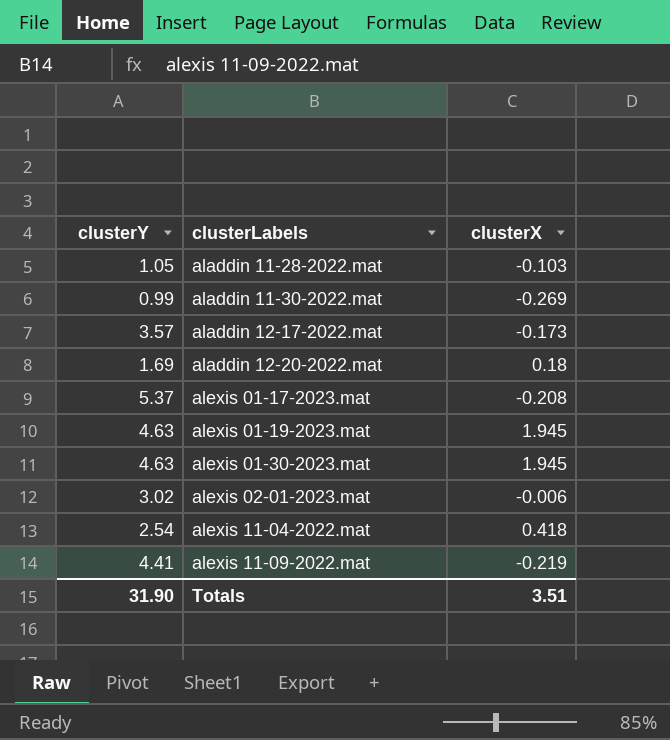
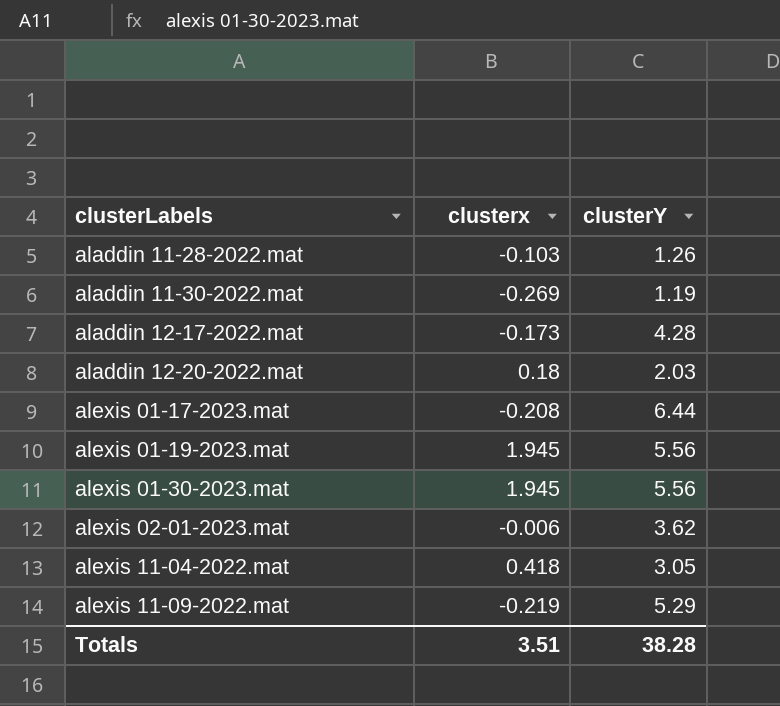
column name: clusterX -> clusterx
column clusterY | position: 1 -> 3
aladdin 11-28-2022.mat | clusterY: 1.05 -> 1.26
aladdin 11-30-2022.mat | clusterY: 0.99 -> 1.19
aladdin 12-17-2022.mat | clusterY: 3.57 -> 4.28
aladdin 12-20-2022.mat | clusterY: 1.69 -> 2.03
alexis 01-17-2023.mat | clusterY: 5.37 -> 6.44
alexis 01-19-2023.mat | clusterY: 4.63 -> 5.56
alexis 01-30-2023.mat | clusterY: 4.63 -> 5.56
alexis 02-01-2023.mat | clusterY: 3.02 -> 3.62
alexis 11-04-2022.mat | clusterY: 2.54 -> 3.05
alexis 11-09-2022.mat | clusterY: 4.41 -> 5.29
Totals | clusterY: 31.90 -> 38.28

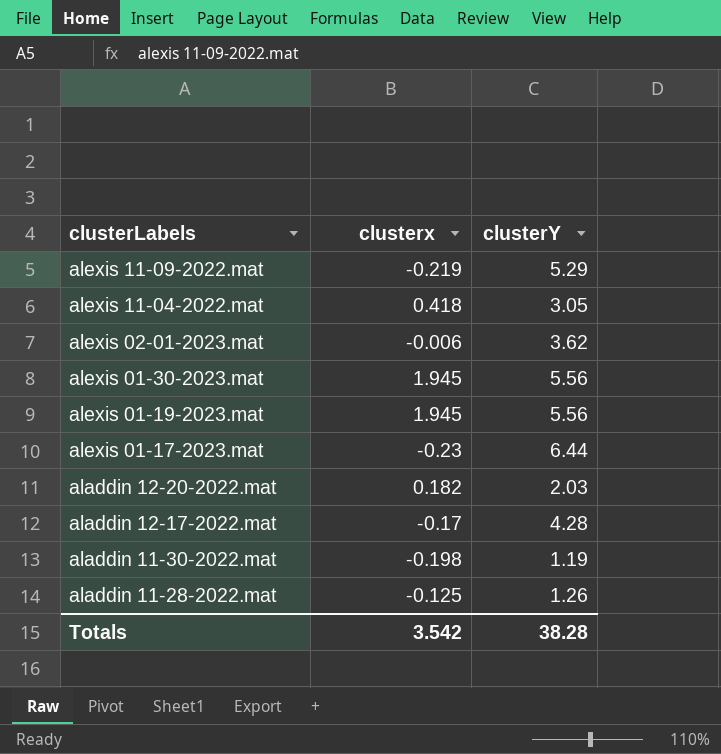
row order: clusterLabels ascending -> clusterLabels descending
alexis 01-17-2023.mat | clusterx: -0.208 -> -0.23
aladdin 12-20-2022.mat | clusterx: 0.18 -> 0.182
aladdin 12-17-2022.mat | clusterx: -0.173 -> -0.17
aladdin 11-30-2022.mat | clusterx: -0.269 -> -0.198
aladdin 11-28-2022.mat | clusterx: -0.103 -> -0.125
Totals | clusterx: 3.51 -> 3.542

